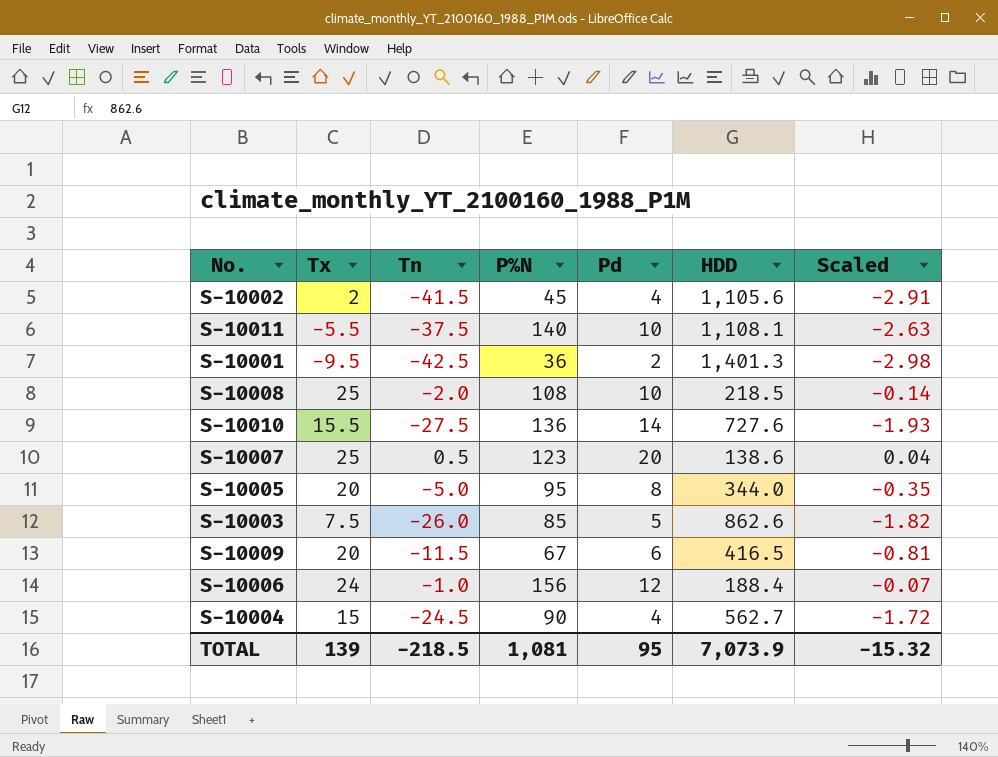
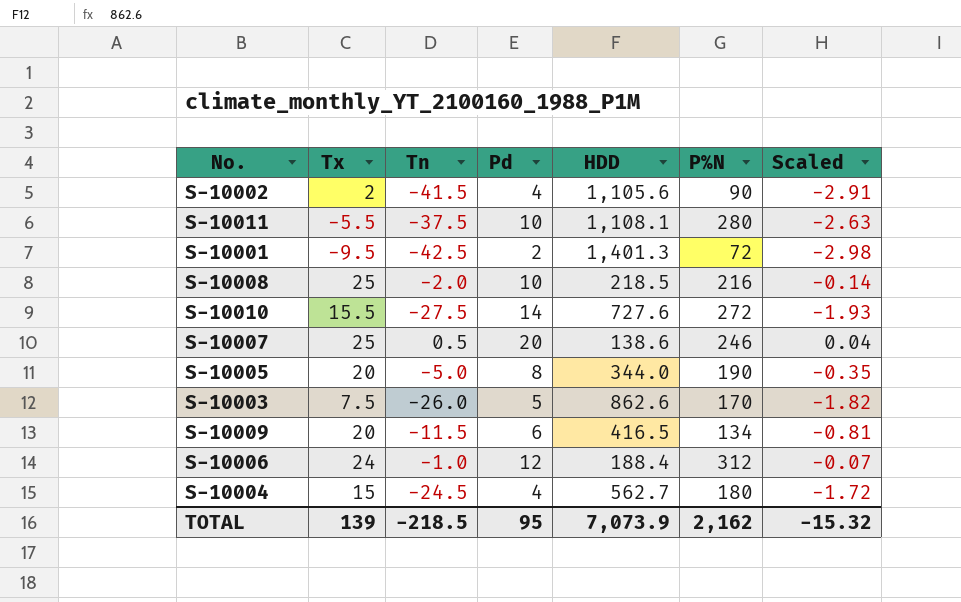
column P%N | position: 4 -> 6
S-10002 | P%N: 45 -> 90
S-10011 | P%N: 140 -> 280
S-10001 | P%N: 36 -> 72
S-10008 | P%N: 108 -> 216
S-10010 | P%N: 136 -> 272
S-10007 | P%N: 123 -> 246
S-10005 | P%N: 95 -> 190
S-10003 | P%N: 85 -> 170
S-10009 | P%N: 67 -> 134
S-10006 | P%N: 156 -> 312
S-10004 | P%N: 90 -> 180
TOTAL | P%N: 1,081 -> 2,162

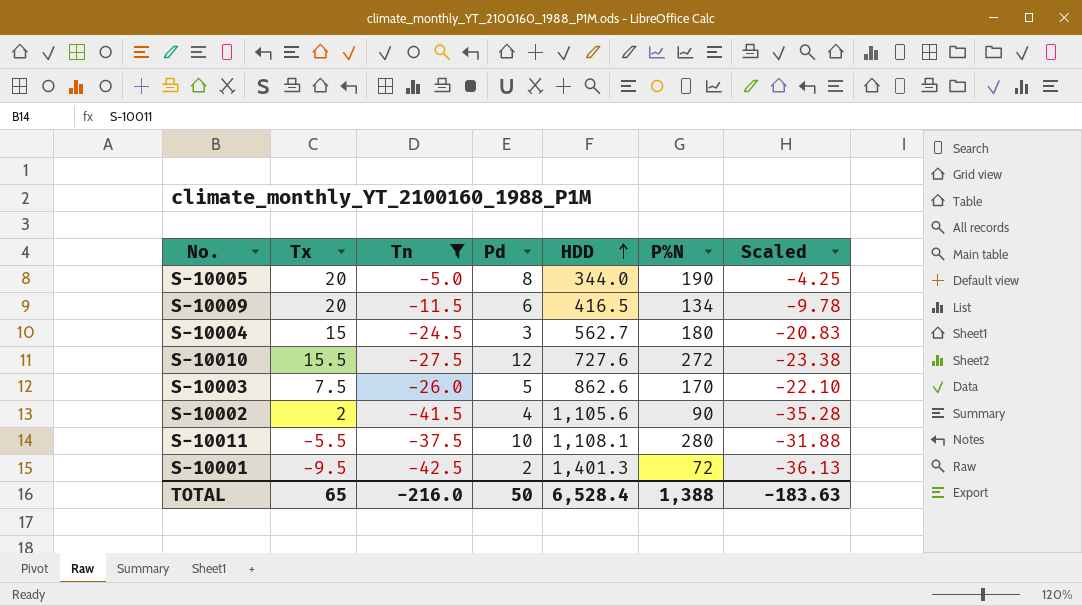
filter: none -> Tn <= -5.0
row order: none -> HDD ascending
column Scaled | formula: [Tn] * 0.07 -> [Tn] * 0.85
S-10004 | Pd: 4 -> 3
S-10010 | Pd: 14 -> 12
TOTAL | Tx: 139 -> 65
TOTAL | Tn: -218.5 -> -216.0
TOTAL | Pd: 95 -> 50
TOTAL | HDD: 7,073.9 -> 6,528.4
TOTAL | P%N: 2,162 -> 1,388
TOTAL | Scaled: -15.32 -> -183.63

